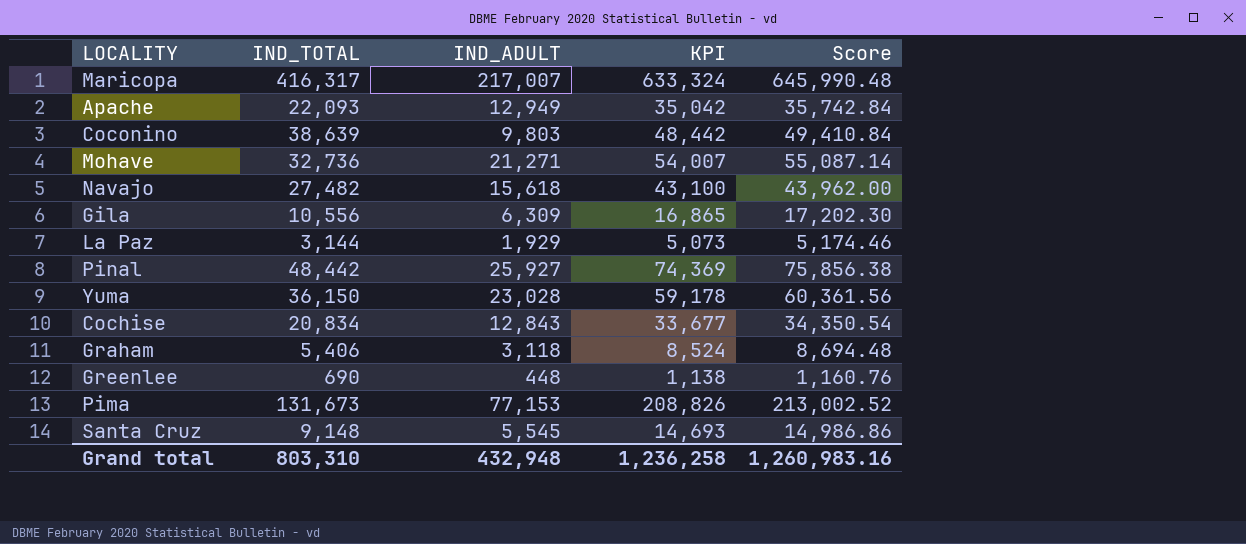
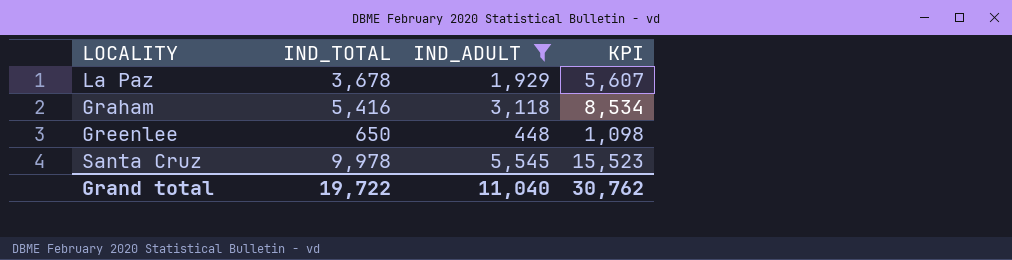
filter: none -> IND_ADULT <= 5,545
column Score | formula: [KPI] * 1.02 -> none
La Paz | IND_TOTAL: 3,144 -> 3,678
La Paz | KPI: 5,073 -> 5,607
Graham | IND_TOTAL: 5,406 -> 5,416
Graham | KPI: 8,524 -> 8,534
Greenlee | IND_TOTAL: 690 -> 650
Greenlee | KPI: 1,138 -> 1,098
Santa Cruz | IND_TOTAL: 9,148 -> 9,978
Santa Cruz | KPI: 14,693 -> 15,523
Grand total | IND_TOTAL: 803,310 -> 19,722
Grand total | IND_ADULT: 432,948 -> 11,040
Grand total | KPI: 1,236,258 -> 30,762

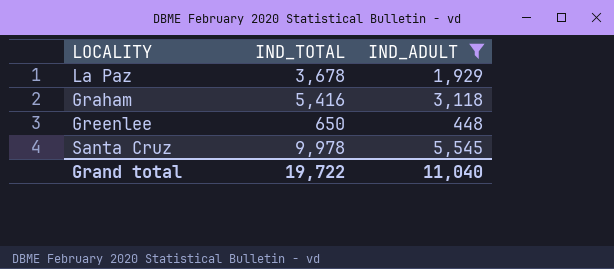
column KPI | formula: [IND_TOTAL] + [IND_ADULT] -> none

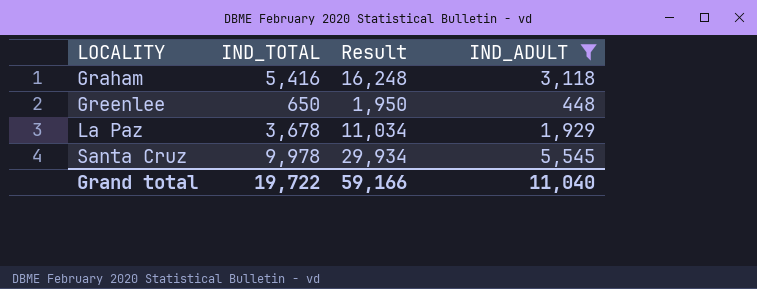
row order: none -> LOCALITY ascending
column Result | formula: none -> [IND_TOTAL] * 3

